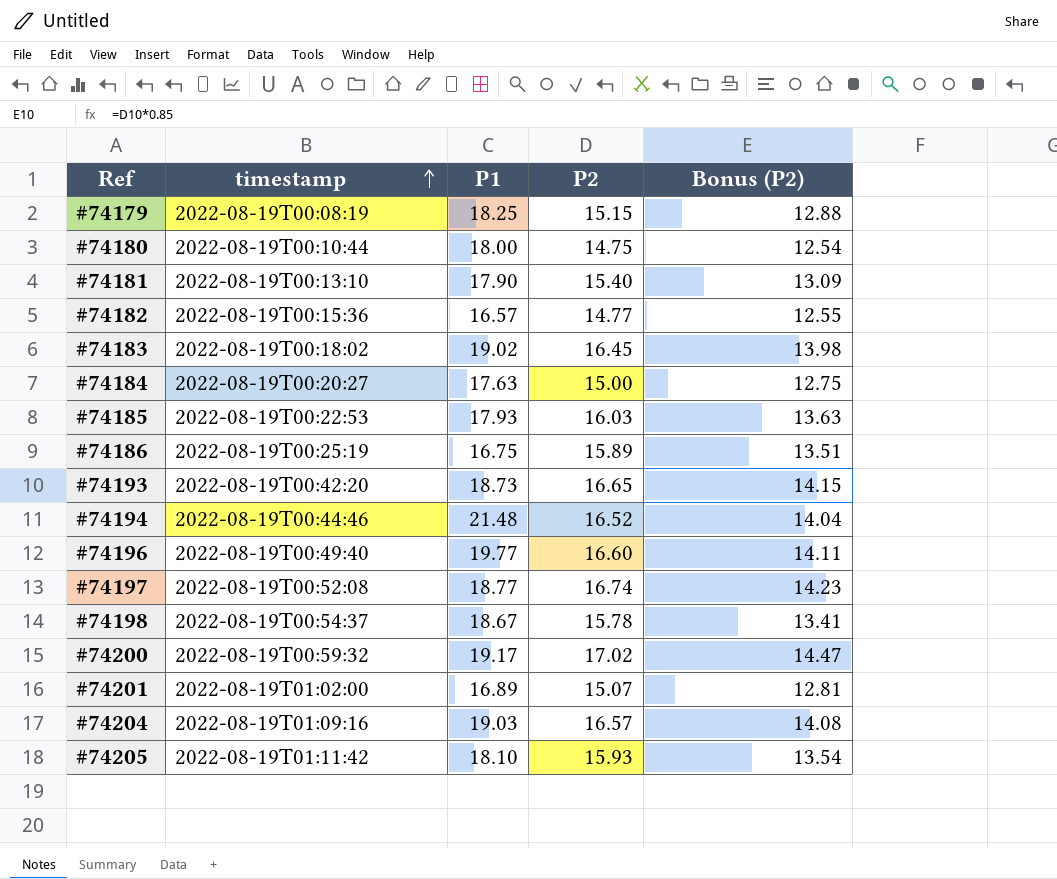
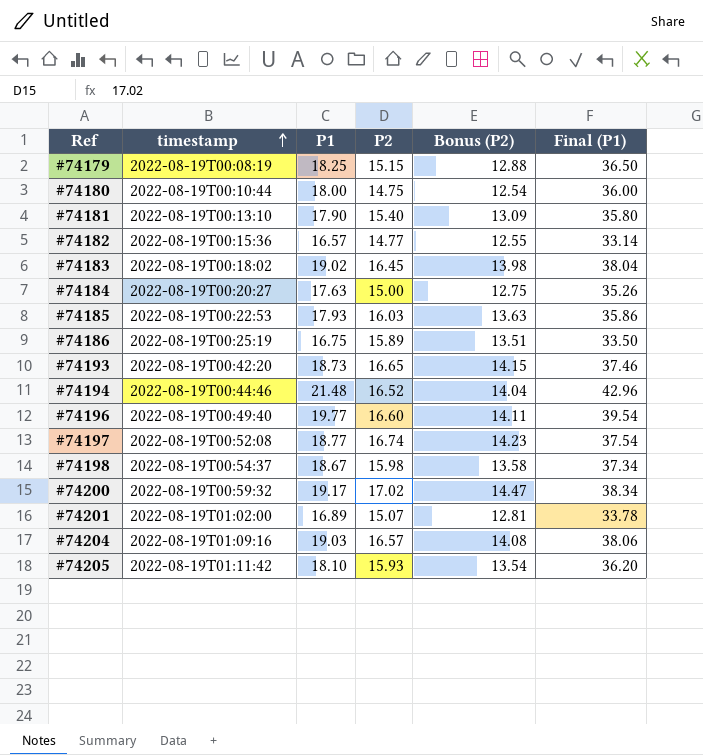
column Final (P1) | formula: none -> [P1] * 2
#74198 | P2: 15.78 -> 15.98
#74198 | Bonus (P2): 13.41 -> 13.58

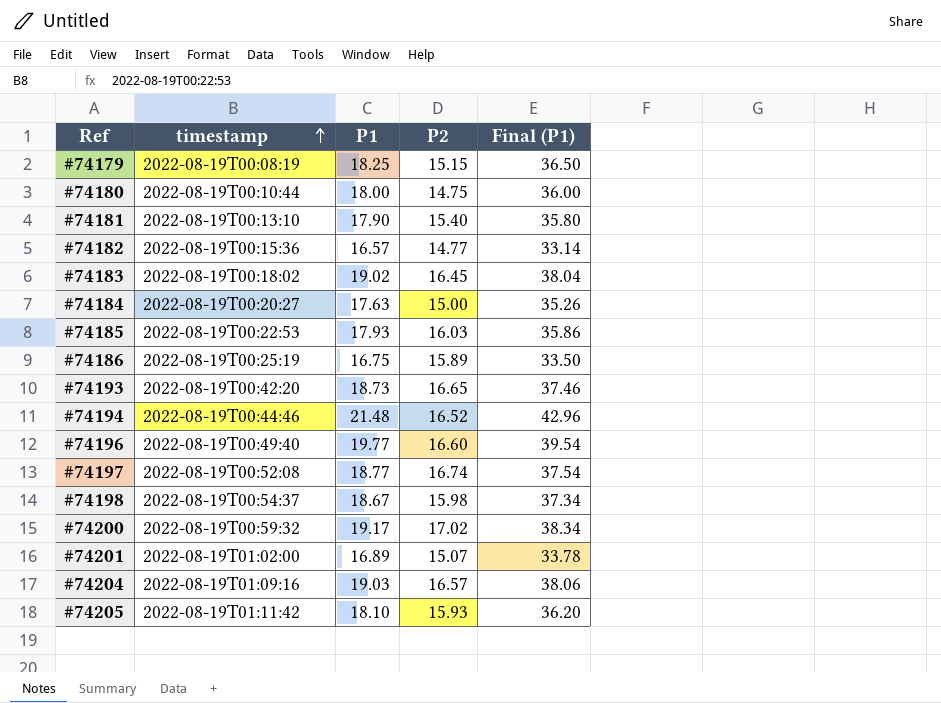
column Bonus (P2) | formula: [P2] * 0.85 -> none

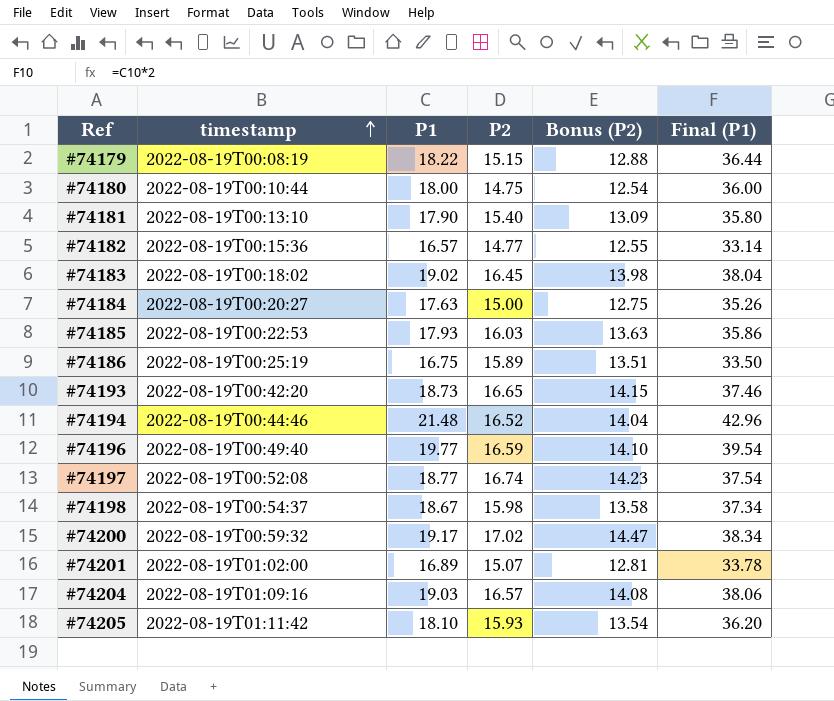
column Bonus (P2) | formula: none -> [P2] * 0.85
#74179 | P1: 18.25 -> 18.22
#74179 | Final (P1): 36.50 -> 36.44
#74196 | P2: 16.60 -> 16.59

